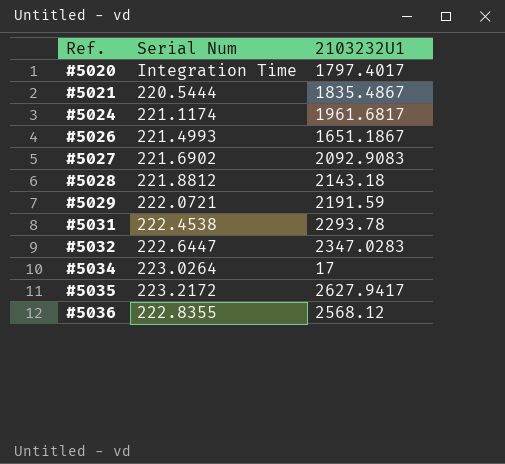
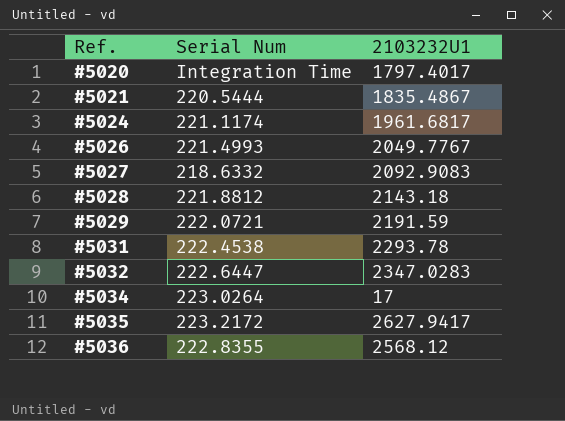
#5026 | 2103232U1: 1651.1867 -> 2049.7767
#5027 | Serial Num: 221.6902 -> 218.6332

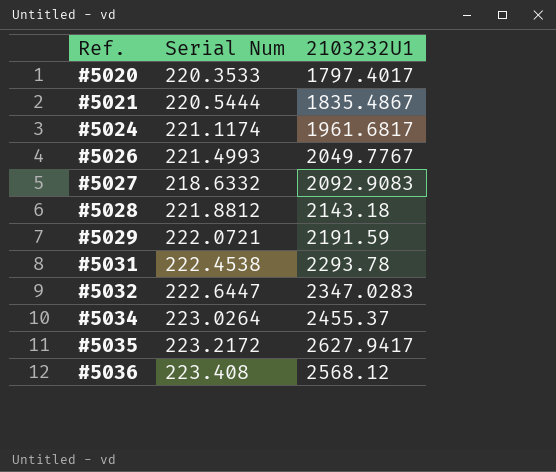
#5020 | Serial Num: Integration Time -> 220.3533
#5034 | 2103232U1: 17 -> 2455.37
#5036 | Serial Num: 222.8355 -> 223.408

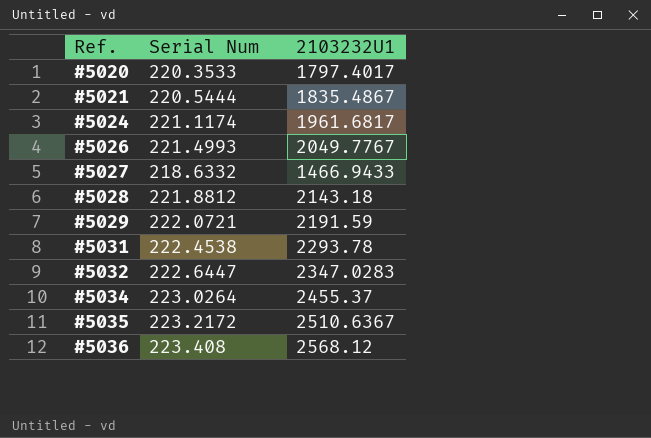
#5027 | 2103232U1: 2092.9083 -> 1466.9433
#5035 | 2103232U1: 2627.9417 -> 2510.6367

